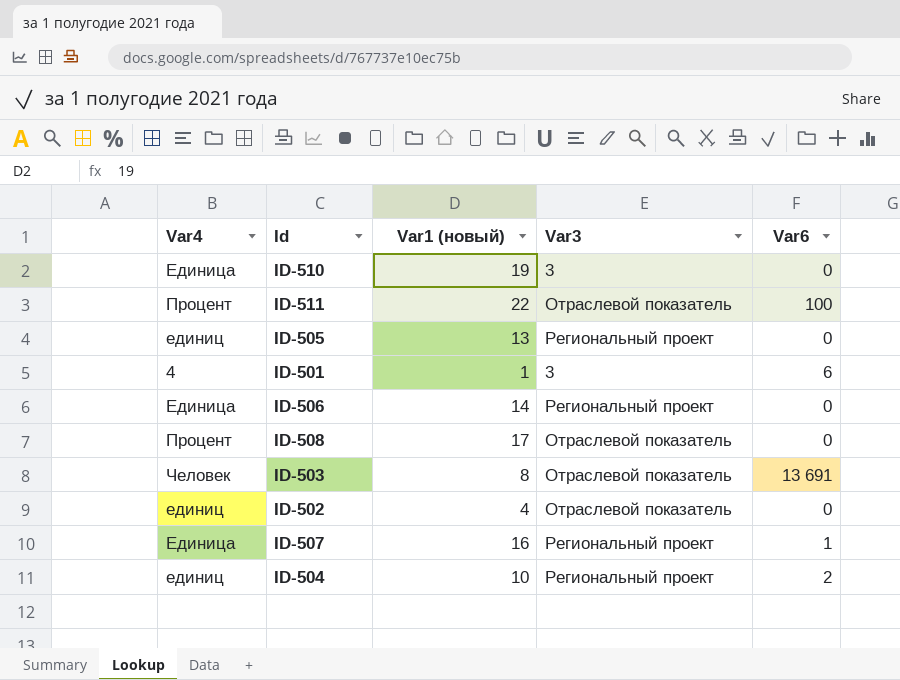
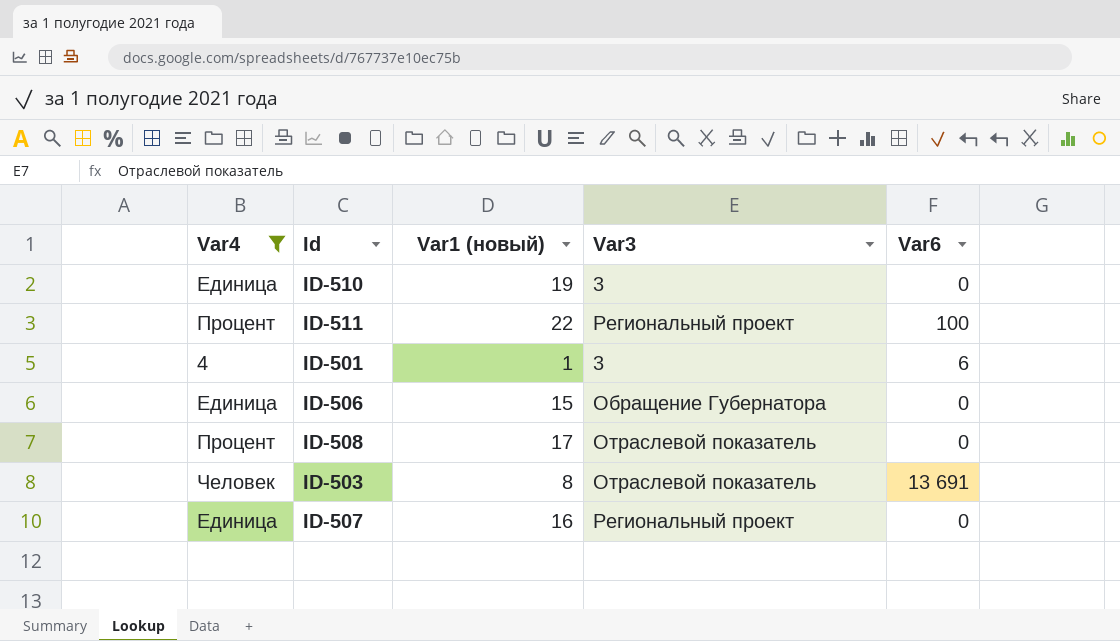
filter: none -> Var4 != единиц
ID-511 | Var3: Отраслевой показатель -> Региональный проект
ID-506 | Var1 (новый): 14 -> 15
ID-506 | Var3: Региональный проект -> Обращение Губернатора
ID-507 | Var6: 1 -> 0

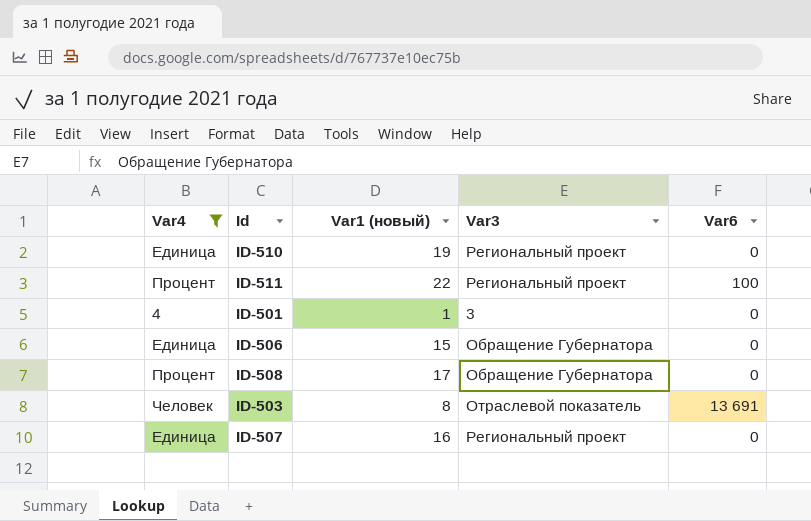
ID-510 | Var3: 3 -> Региональный проект
ID-501 | Var6: 6 -> 0
ID-508 | Var3: Отраслевой показатель -> Обращение Губернатора

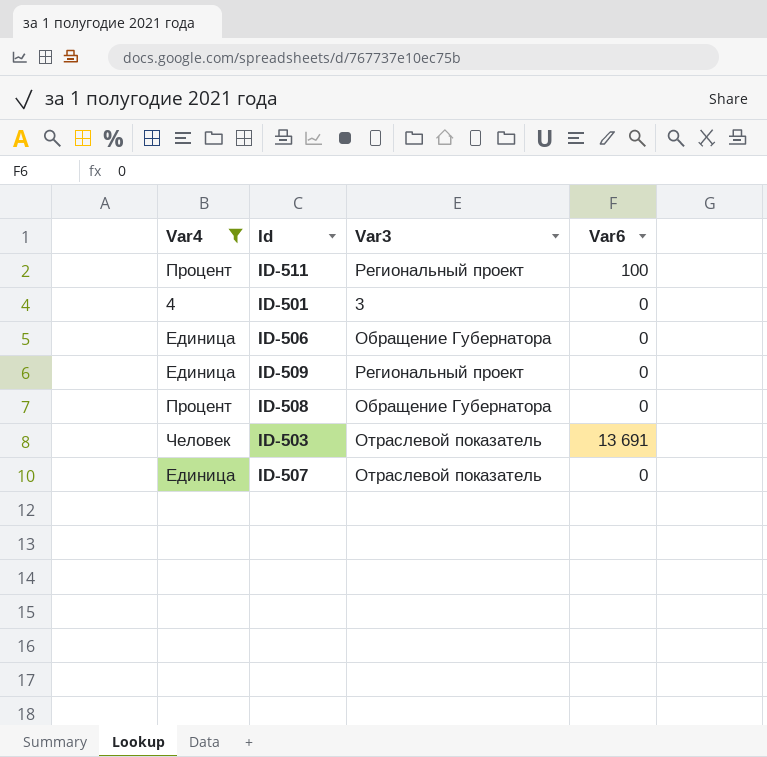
column Var1 (новый) | position: 3 -> none
row ID-510: Единица | 19 | Региональный проект | 0 -> none
row ID-509: none -> Единица | Региональный проект | 0
ID-507 | Var3: Региональный проект -> Отраслевой показатель

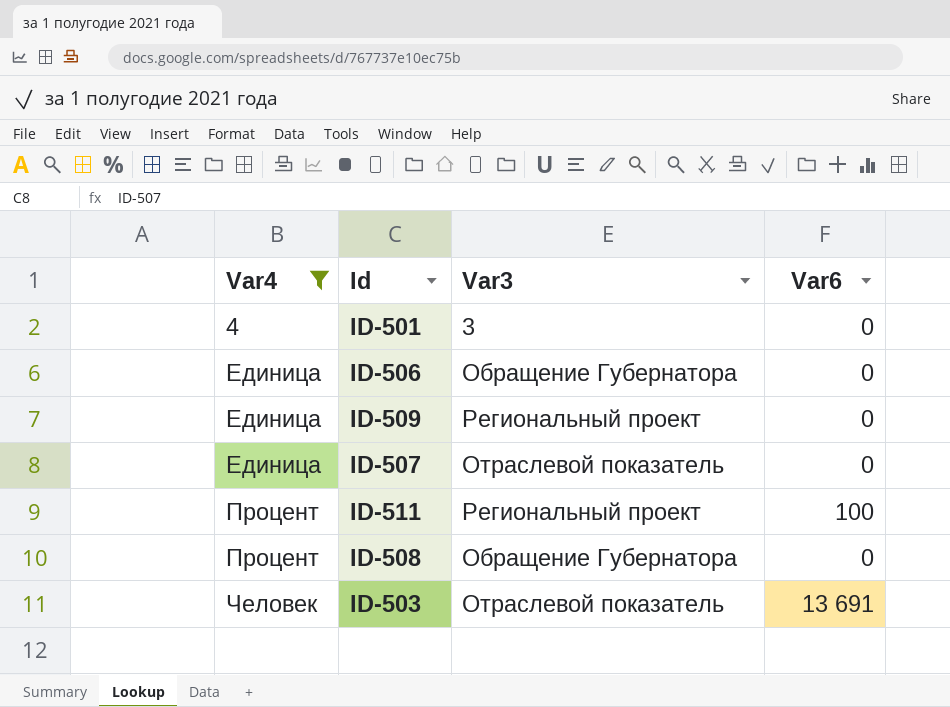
row order: none -> Var4 ascending

